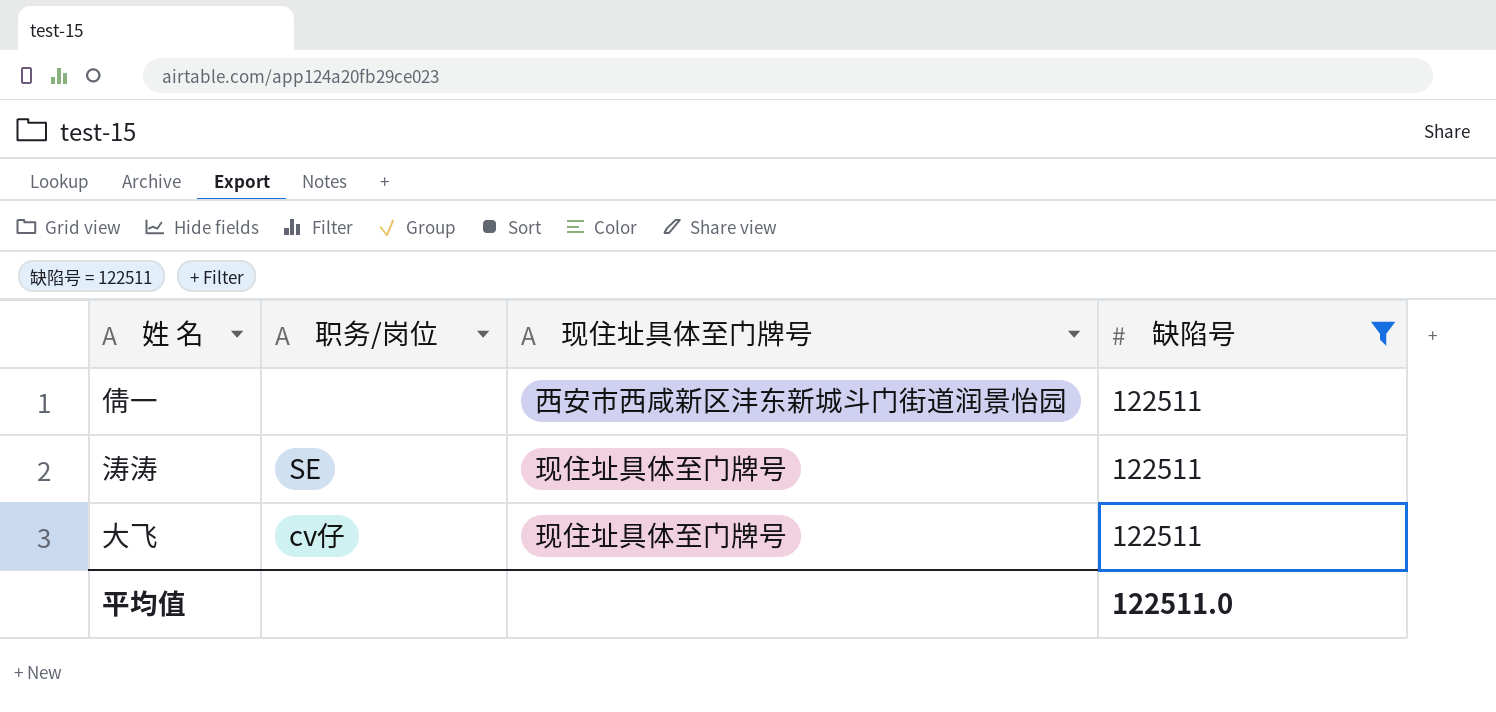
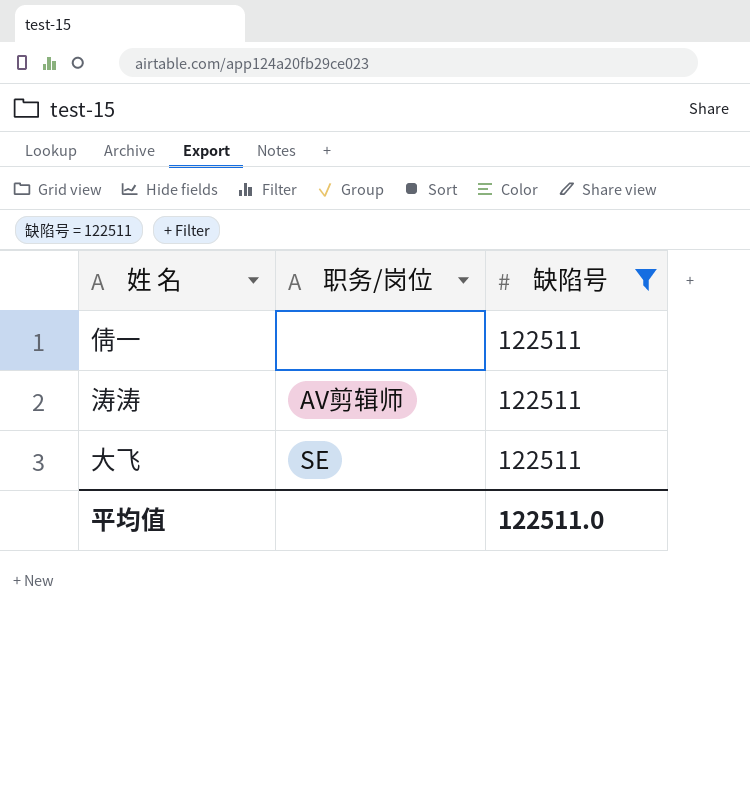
column 现住址具体至门牌号 | position: 3 -> none
涛涛 | 职务/岗位: SE -> AV剪辑师
大飞 | 职务/岗位: cv仔 -> SE

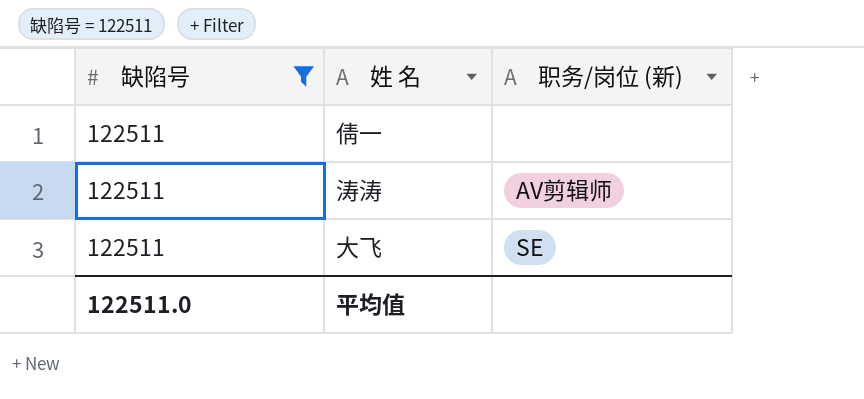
column 缺陷号 | position: 3 -> 1
column name: 职务/岗位 -> 职务/岗位 (新)

